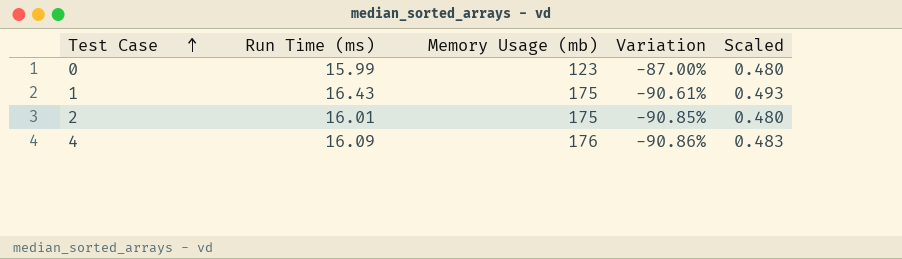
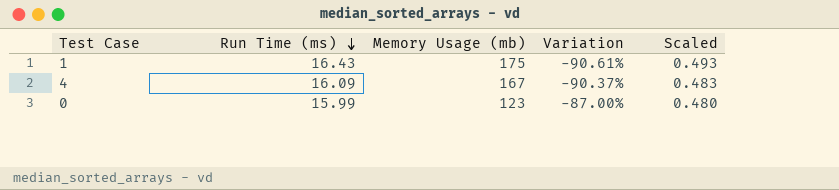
row order: Test Case ascending -> Run Time (ms) descending
row 2: 16.01 | 175 | -90.85% | 0.480 -> none
4 | Memory Usage (mb): 176 -> 167
4 | Variation: -90.86% -> -90.37%

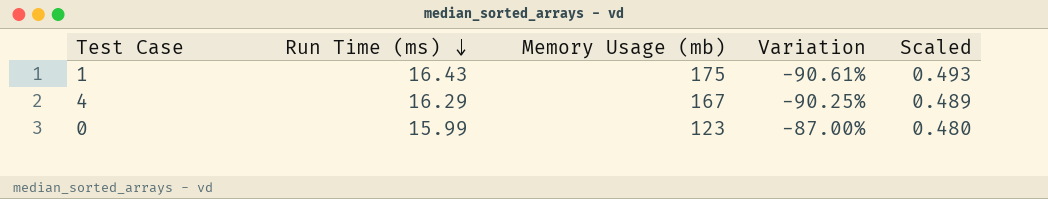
4 | Run Time (ms): 16.09 -> 16.29
4 | Variation: -90.37% -> -90.25%
4 | Scaled: 0.483 -> 0.489

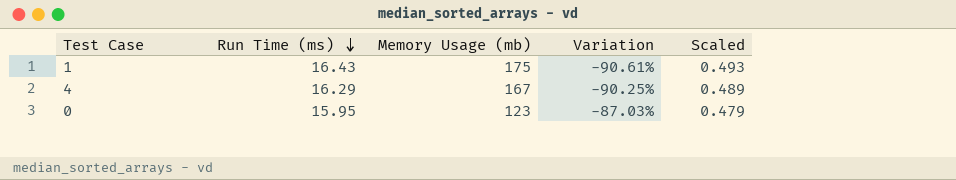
0 | Run Time (ms): 15.99 -> 15.95
0 | Variation: -87.00% -> -87.03%
0 | Scaled: 0.480 -> 0.479

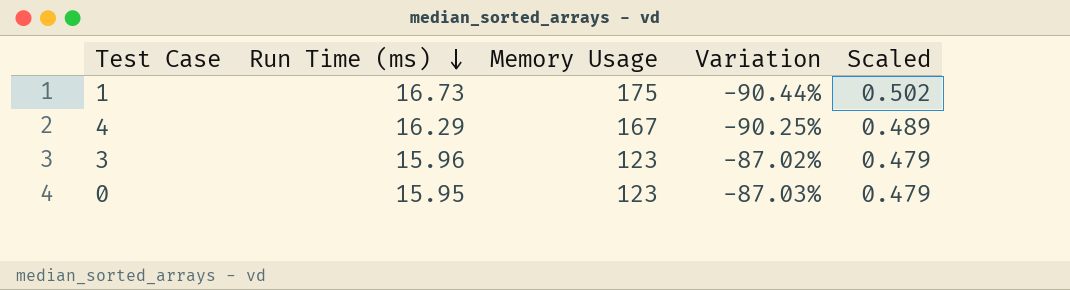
column name: Memory Usage (mb) -> Memory Usage
1 | Run Time (ms): 16.43 -> 16.73
1 | Variation: -90.61% -> -90.44%
1 | Scaled: 0.493 -> 0.502
row 3: none -> 15.96 | 123 | -87.02% | 0.479

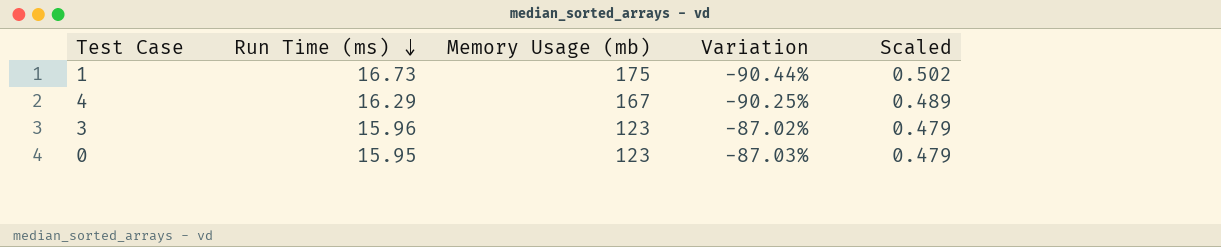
column name: Memory Usage -> Memory Usage (mb)

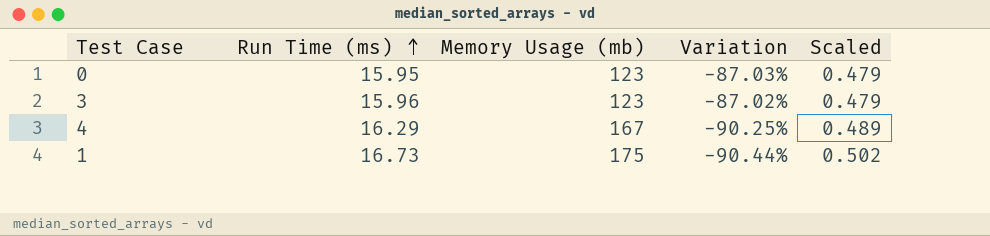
row order: Run Time (ms) descending -> Run Time (ms) ascending

